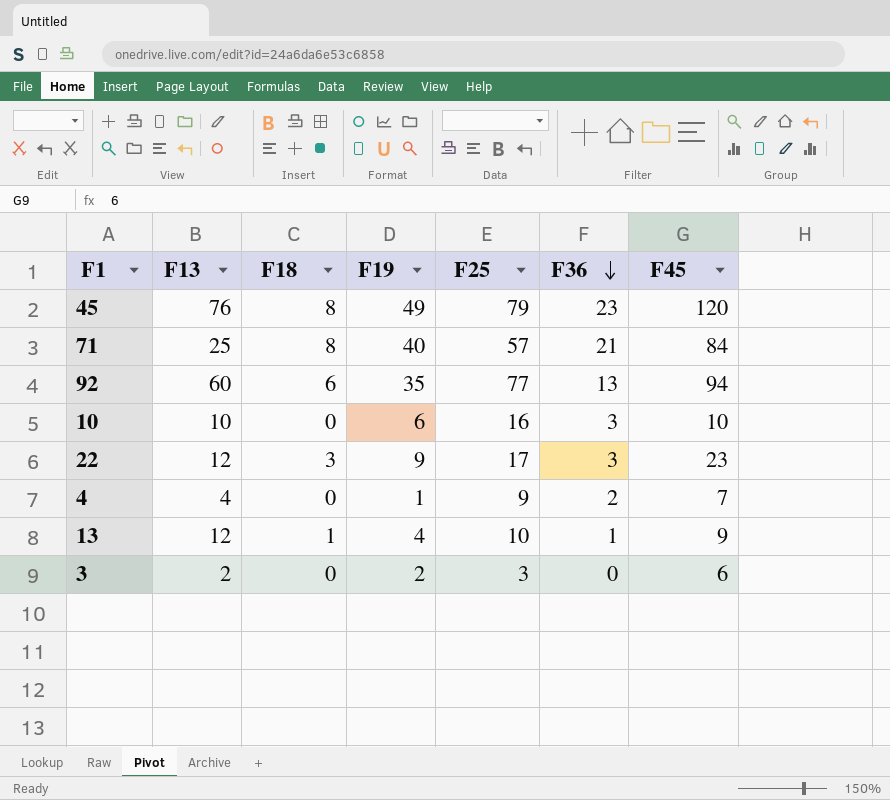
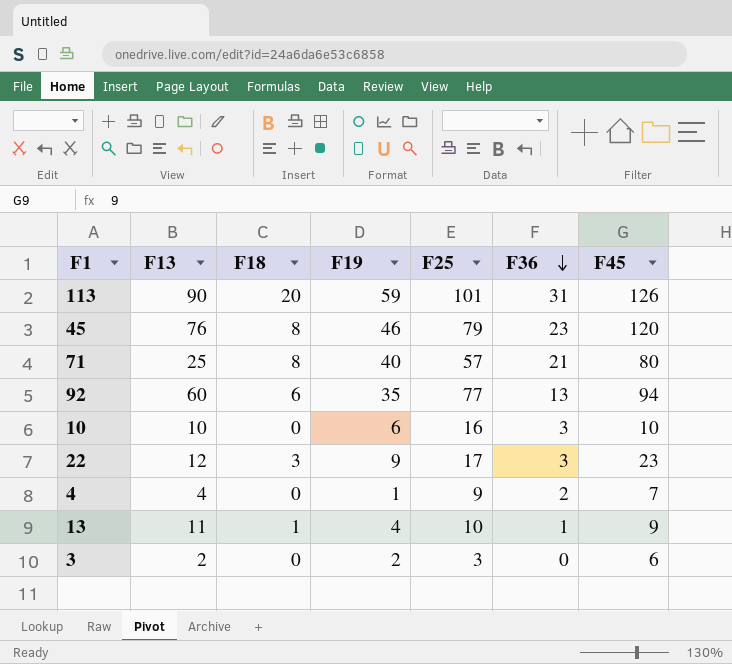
row 113: none -> 90 | 20 | 59 | 101 | 31 | 126
45 | F19: 49 -> 46
71 | F45: 84 -> 80
13 | F13: 12 -> 11

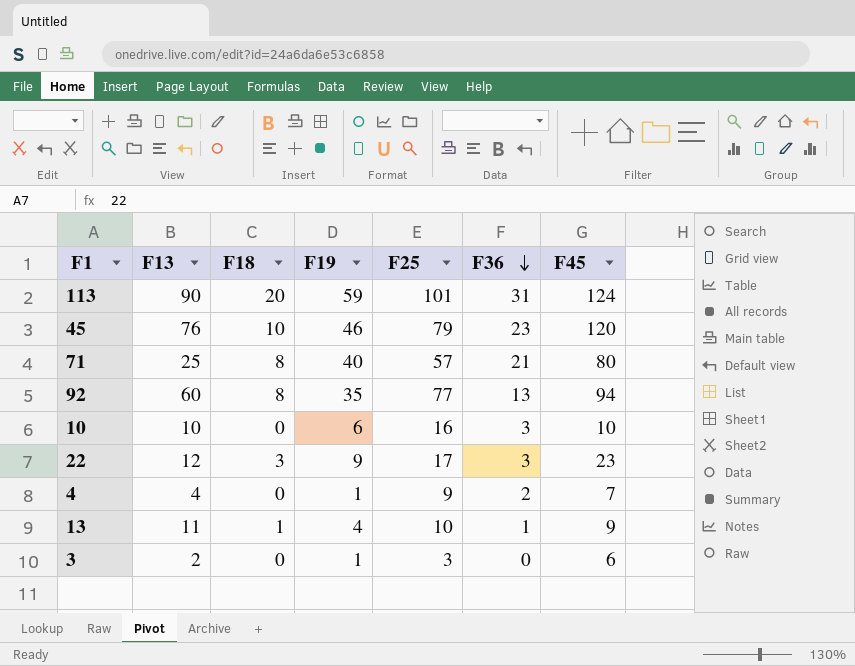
113 | F45: 126 -> 124
45 | F18: 8 -> 10
92 | F18: 6 -> 8
3 | F19: 2 -> 1

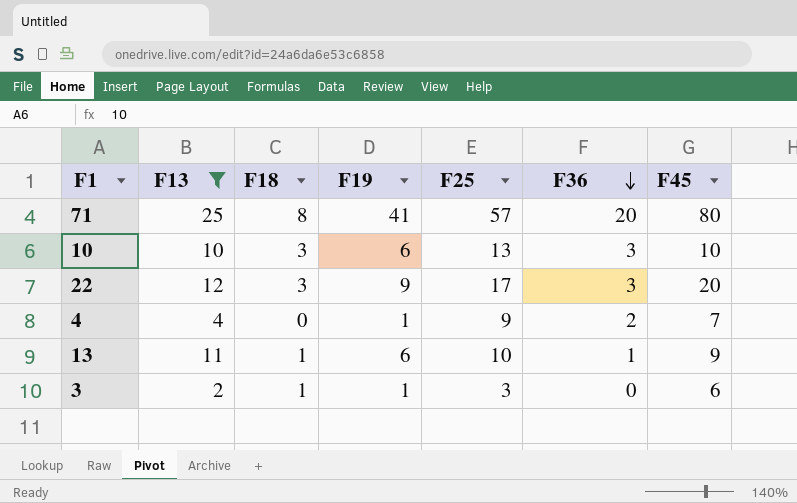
filter: none -> F13 <= 25
71 | F19: 40 -> 41
71 | F36: 21 -> 20
10 | F18: 0 -> 3
10 | F25: 16 -> 13
22 | F45: 23 -> 20
13 | F19: 4 -> 6
3 | F18: 0 -> 1

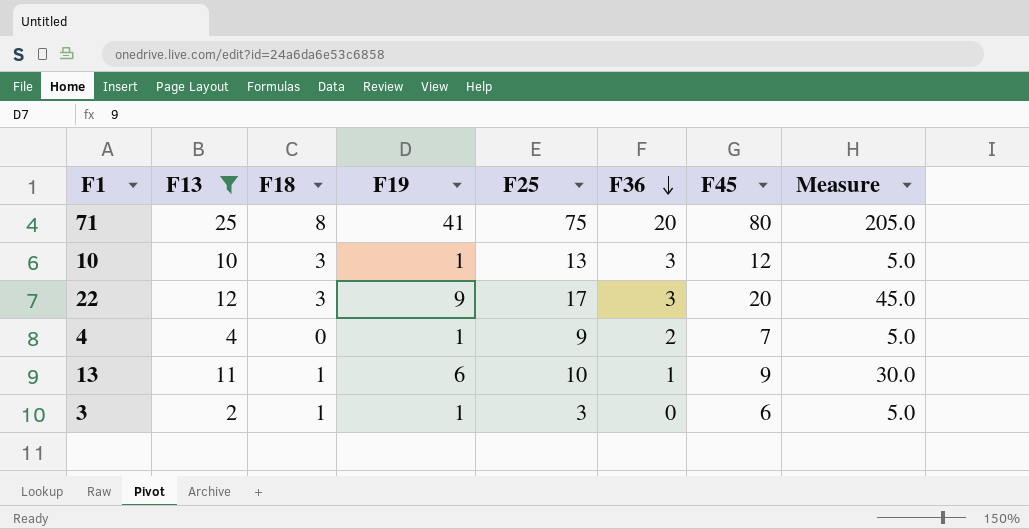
column Measure | formula: none -> [F19] * 5
71 | F25: 57 -> 75
10 | F19: 6 -> 1
10 | F45: 10 -> 12

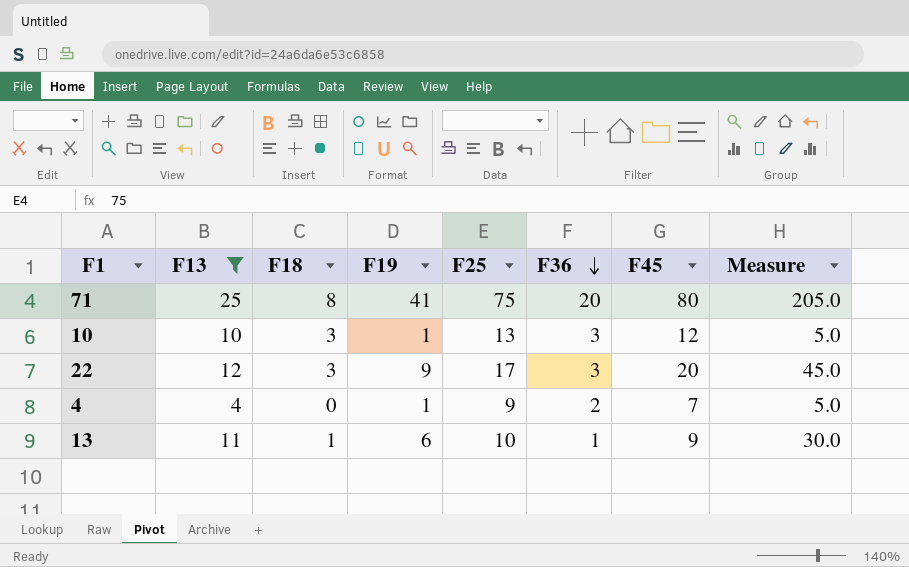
row 3: 2 | 1 | 1 | 3 | 0 | 6 | 5.0 -> none

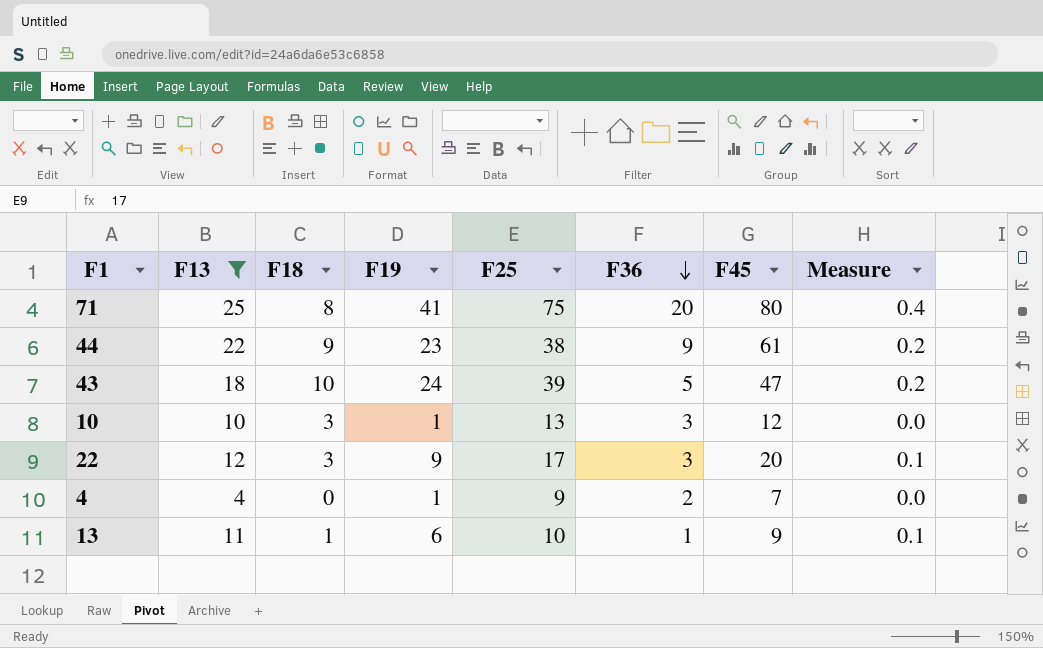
column Measure | formula: [F19] * 5 -> [F19] * 0.01
row 44: none -> 22 | 9 | 23 | 38 | 9 | 61 | 0.2
row 43: none -> 18 | 10 | 24 | 39 | 5 | 47 | 0.2

